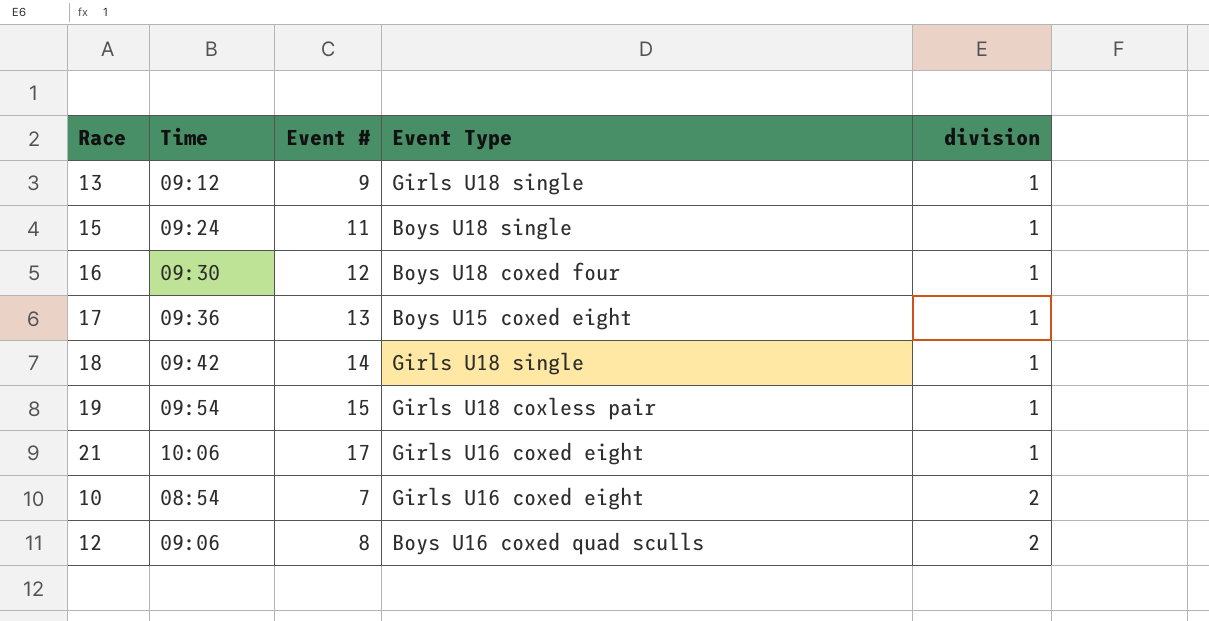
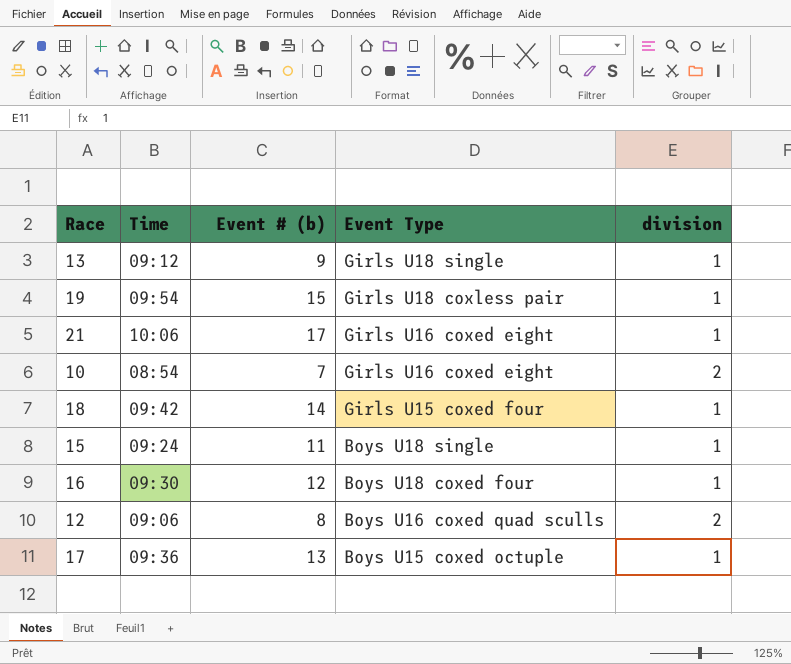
row order: division ascending -> Event Type descending
column name: Event # -> Event # (b)
18 | Event Type: Girls U18 single -> Girls U15 coxed four
17 | Event Type: Boys U15 coxed eight -> Boys U15 coxed octuple

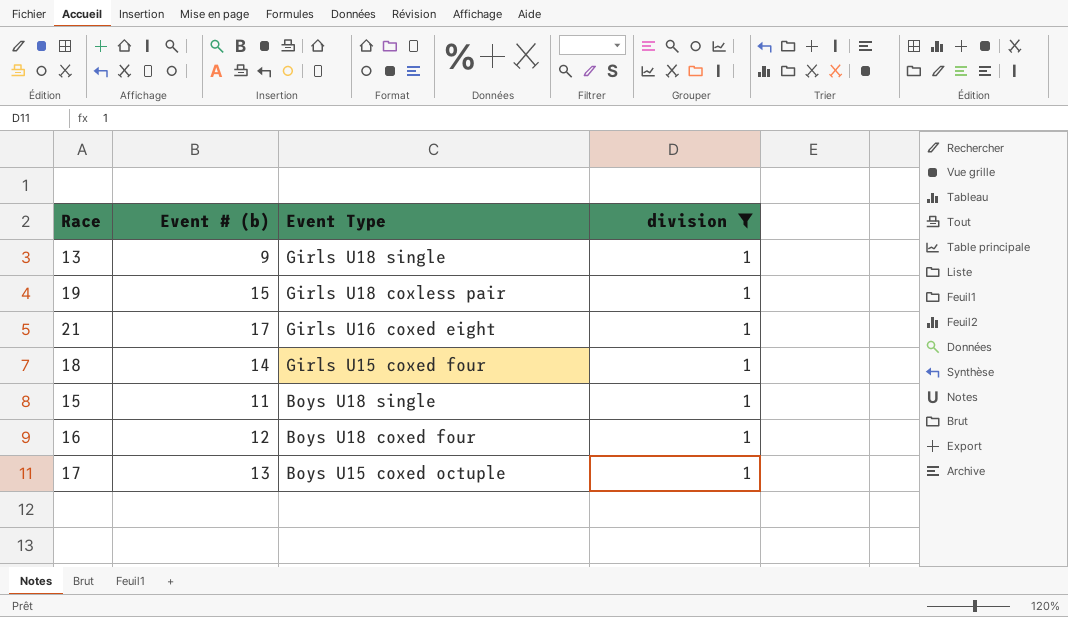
filter: none -> division = 1
column Time | position: 2 -> none

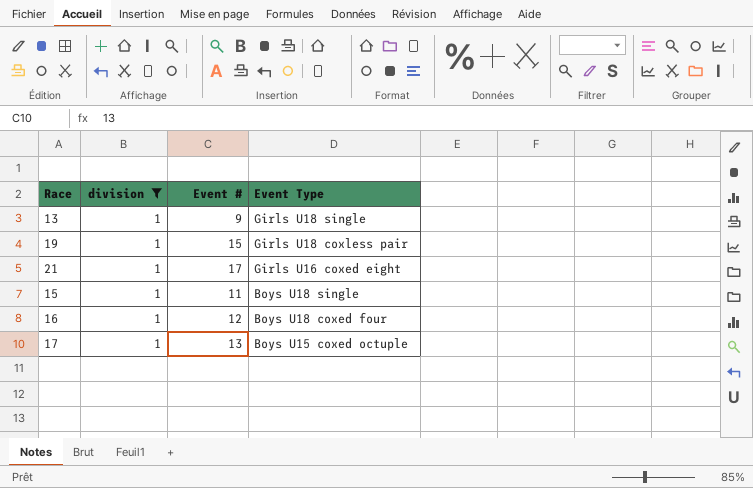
column division | position: 4 -> 2
column name: Event # (b) -> Event #
row 18: 14 | Girls U15 coxed four | 1 -> none

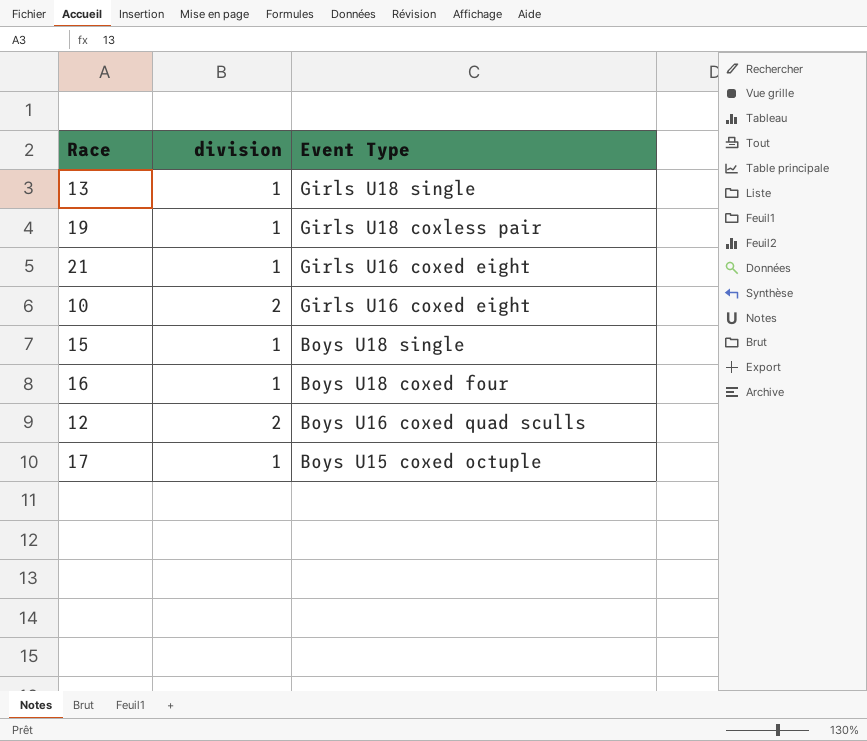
filter: division = 1 -> none
column Event # | position: 3 -> none

